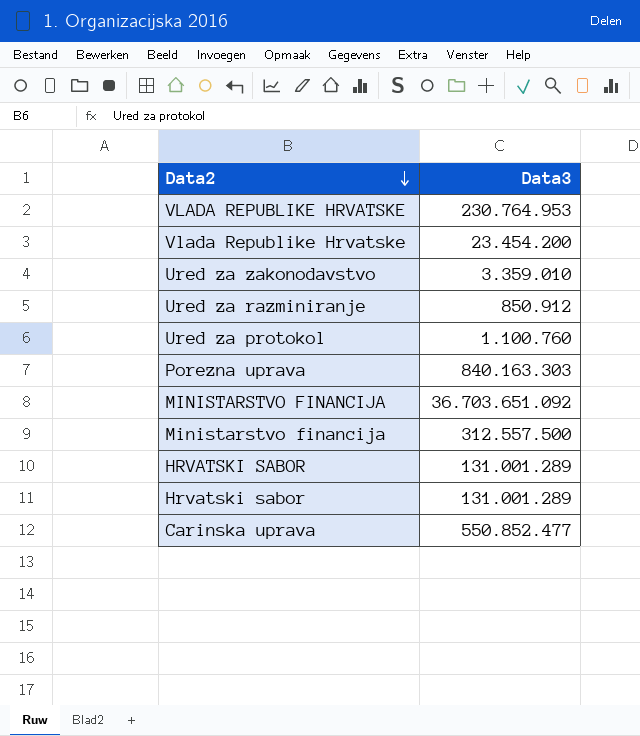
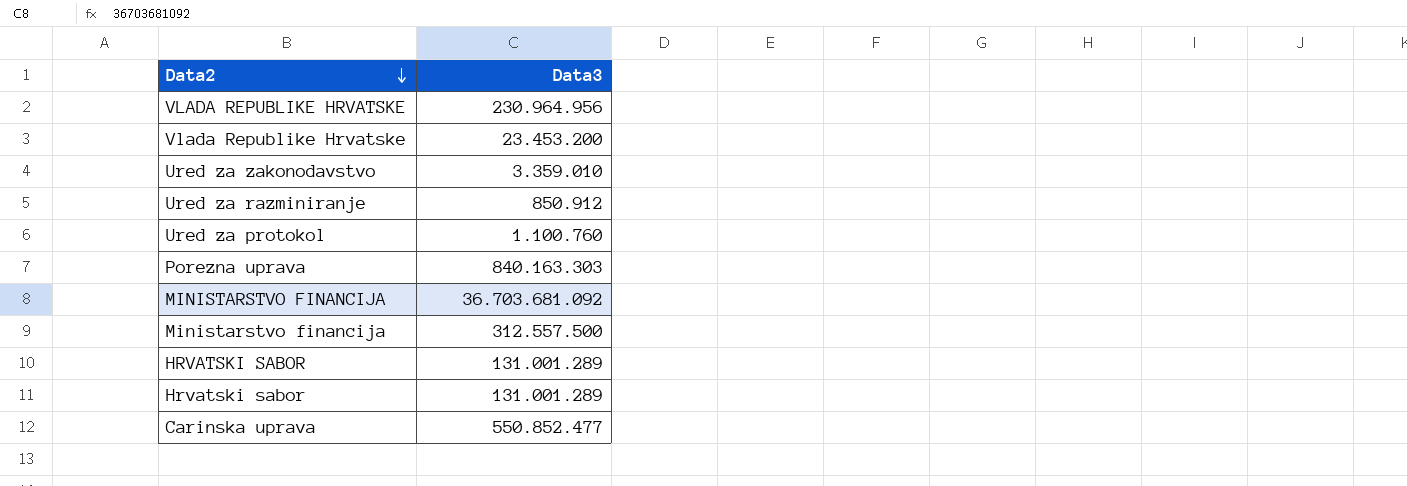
VLADA REPUBLIKE HRVATSKE | Data3: 230.764.953 -> 230.964.956
Vlada Republike Hrvatske | Data3: 23.454.200 -> 23.453.200
MINISTARSTVO FINANCIJA | Data3: 36.703.651.092 -> 36.703.681.092

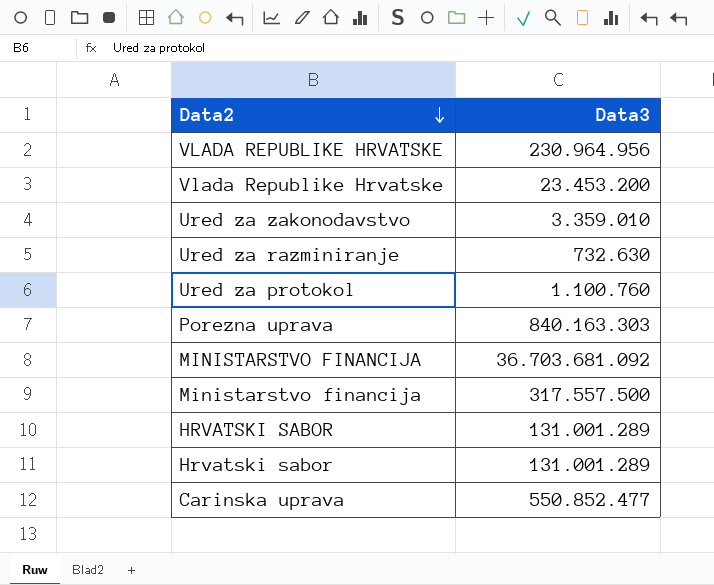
Ured za razminiranje | Data3: 850.912 -> 732.630
Ministarstvo financija | Data3: 312.557.500 -> 317.557.500

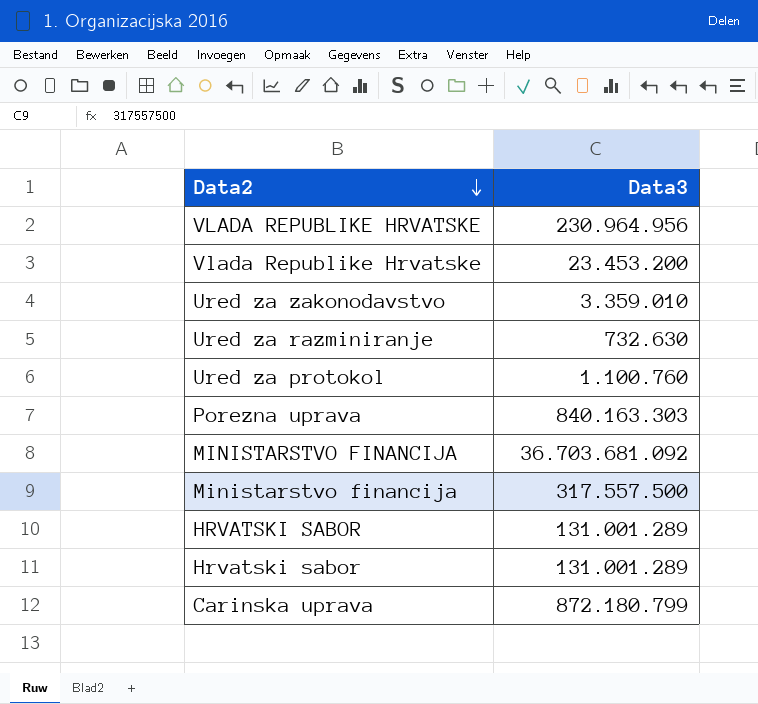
Carinska uprava | Data3: 550.852.477 -> 872.180.799

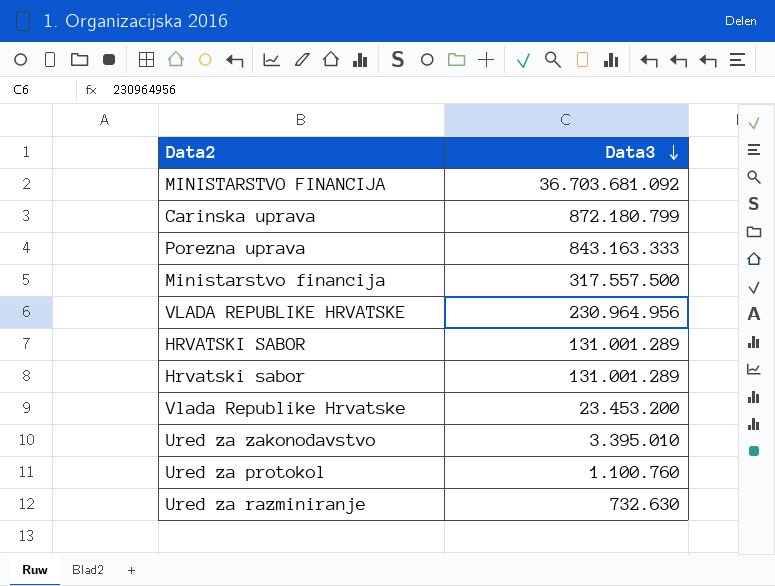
row order: Data2 descending -> Data3 descending
Porezna uprava | Data3: 840.163.303 -> 843.163.333
Ured za zakonodavstvo | Data3: 3.359.010 -> 3.395.010

